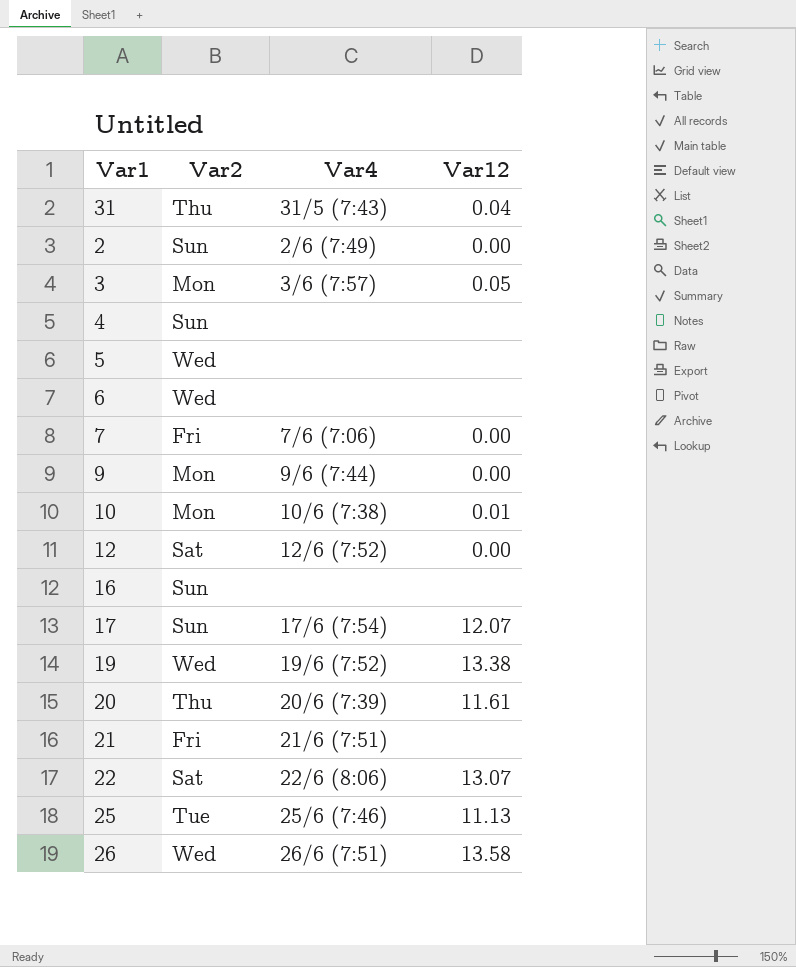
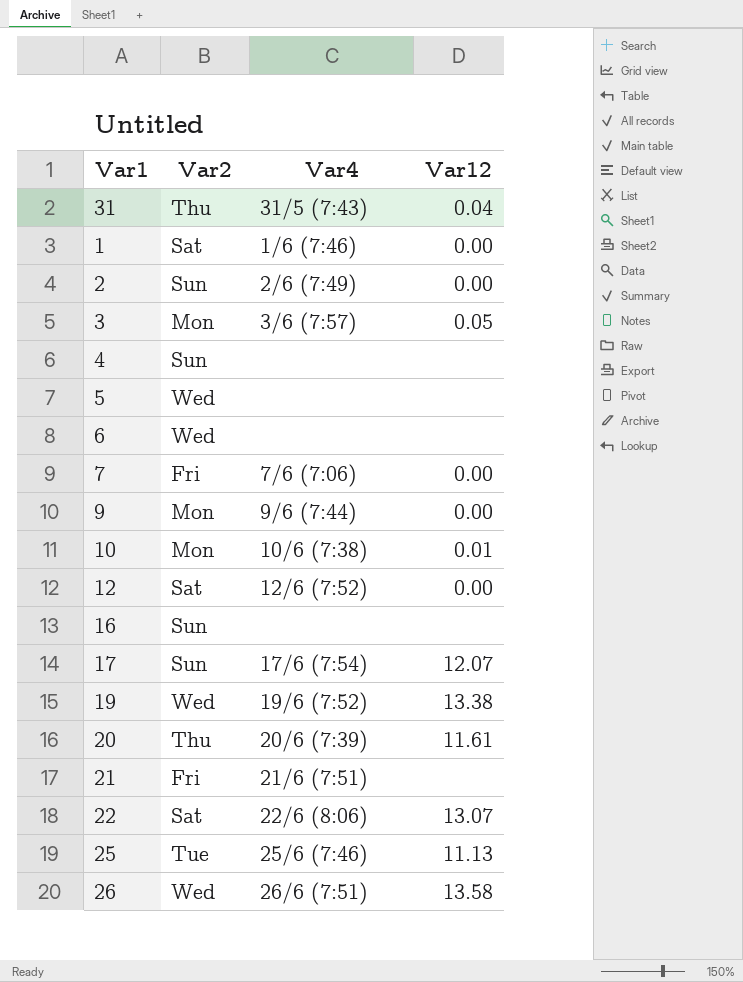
row 1: none -> Sat | 1/6 (7:46) | 0.00

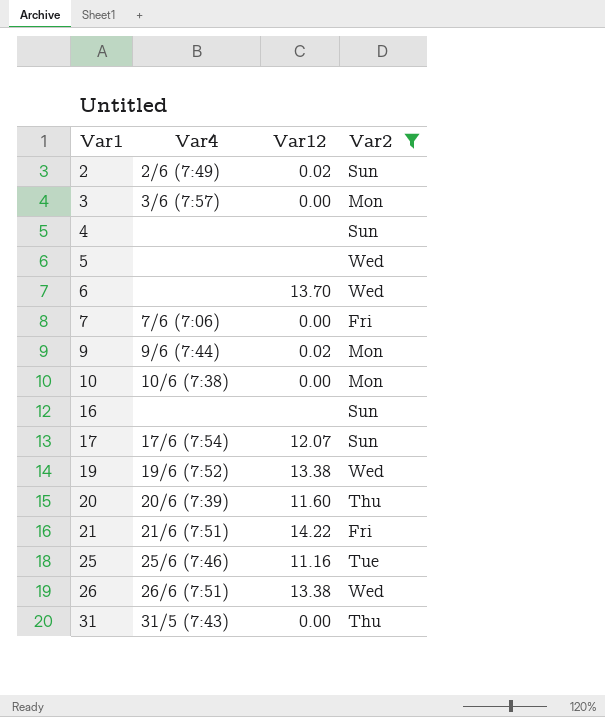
filter: none -> Var2 != Sat
row order: none -> Var1 ascending
column Var2 | position: 2 -> 4
2 | Var12: 0.00 -> 0.02
3 | Var12: 0.05 -> 0.00
6 | Var12: none -> 13.70
9 | Var12: 0.00 -> 0.02
10 | Var12: 0.01 -> 0.00
20 | Var12: 11.61 -> 11.60
21 | Var12: none -> 14.22
25 | Var12: 11.13 -> 11.16
26 | Var12: 13.58 -> 13.38
31 | Var12: 0.04 -> 0.00

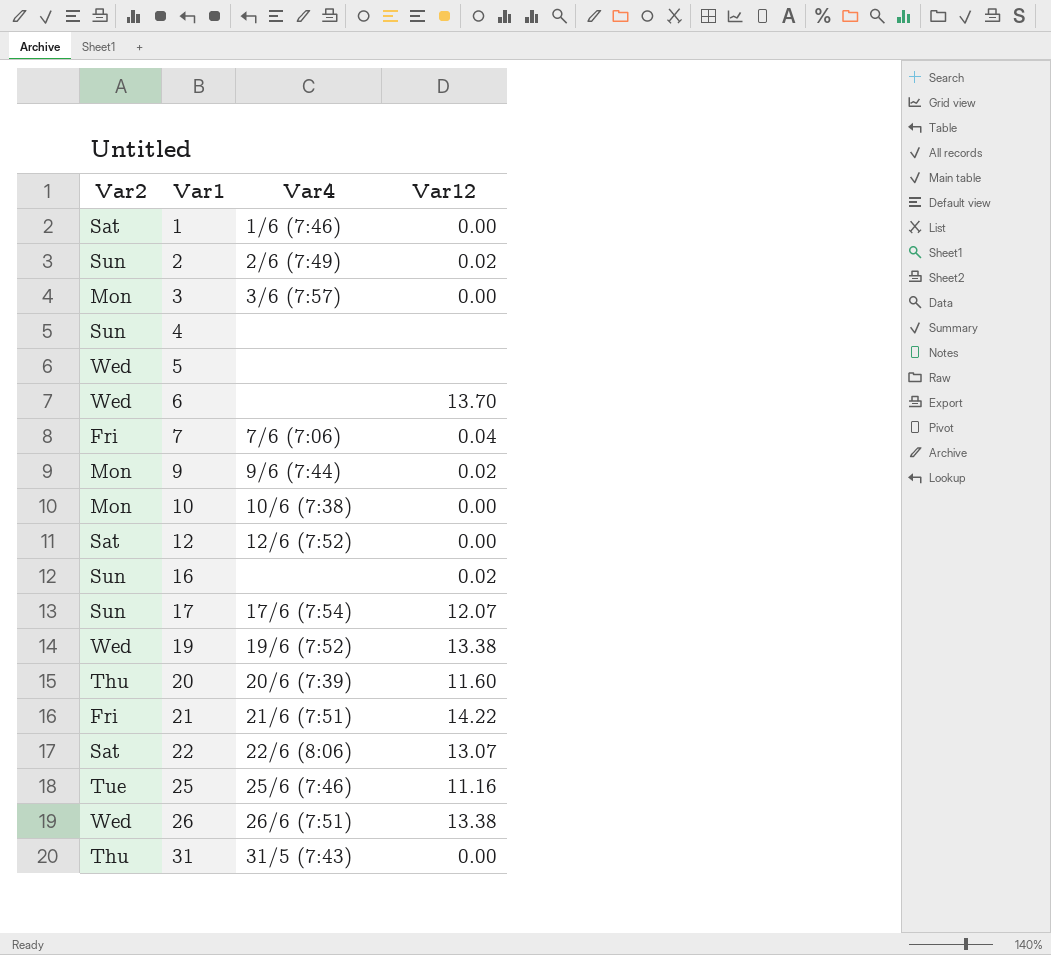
filter: Var2 != Sat -> none
column Var2 | position: 4 -> 1
7 | Var12: 0.00 -> 0.04
16 | Var12: none -> 0.02

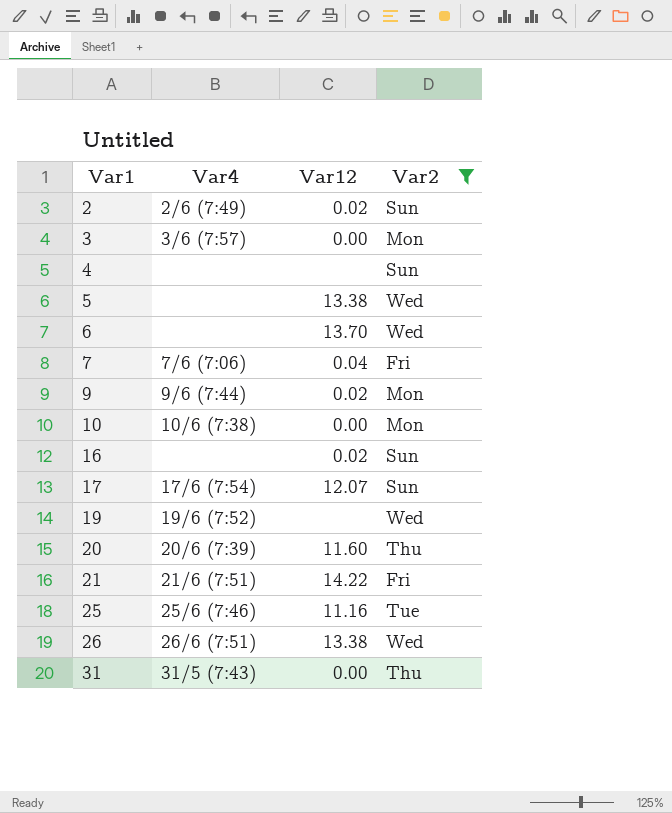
filter: none -> Var2 != Sat
column Var2 | position: 1 -> 4
5 | Var12: none -> 13.38
19 | Var12: 13.38 -> none

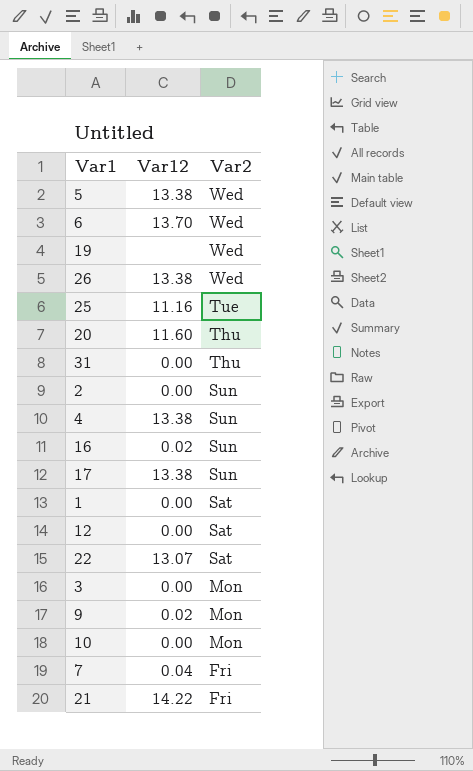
filter: Var2 != Sat -> none
row order: Var1 ascending -> Var2 descending
column Var4 | position: 2 -> none
2 | Var12: 0.02 -> 0.00
4 | Var12: none -> 13.38
17 | Var12: 12.07 -> 13.38

